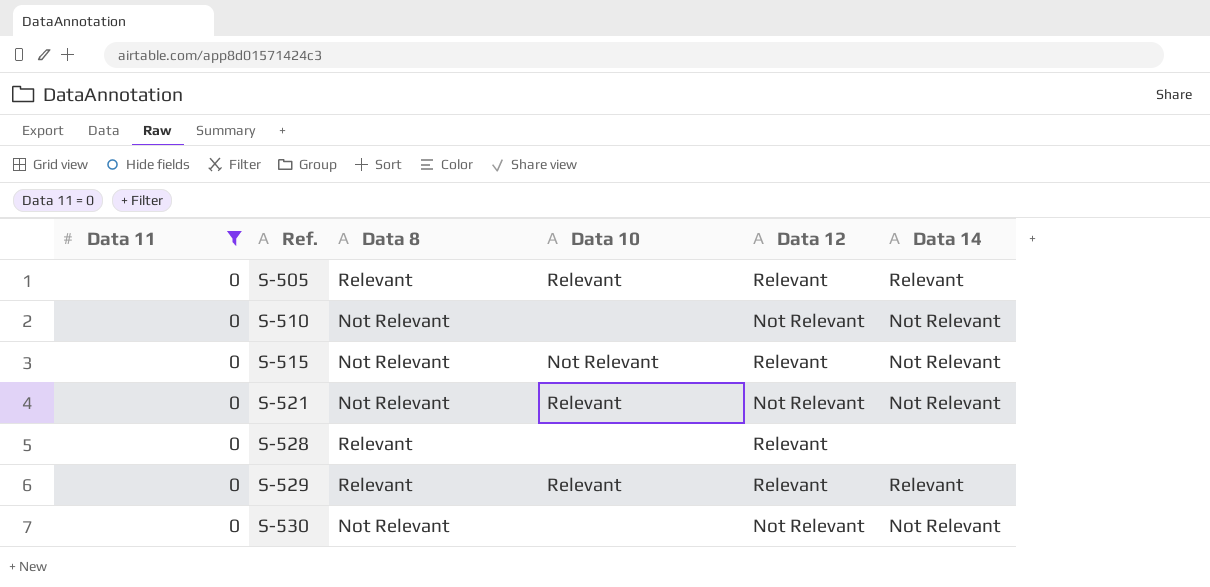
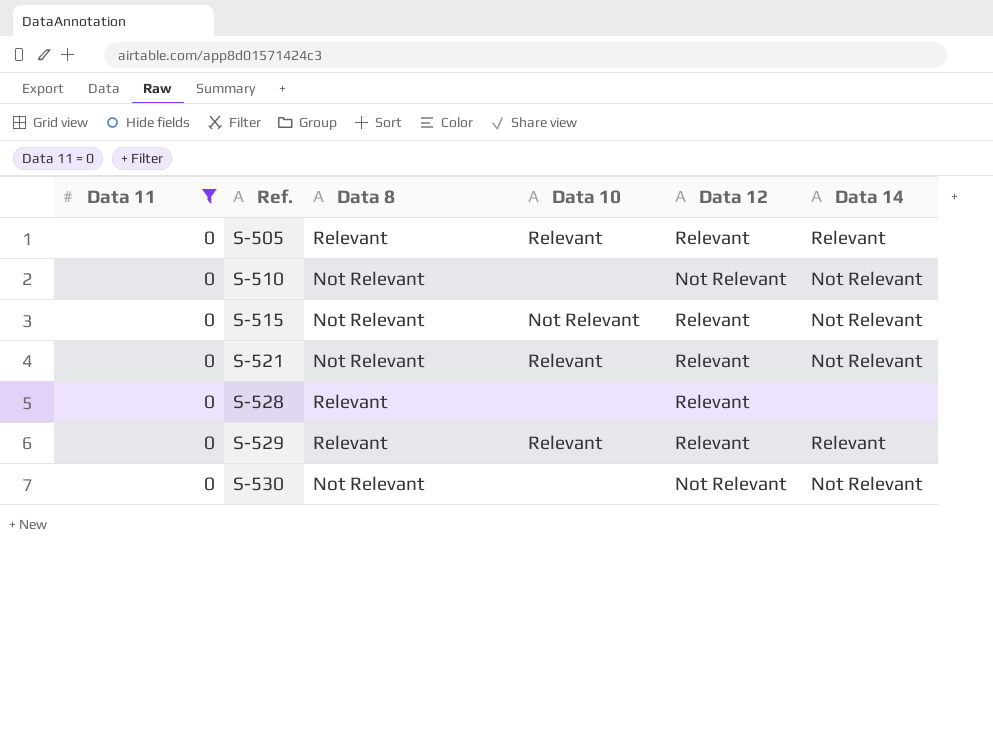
S-521 | Data 12: Not Relevant -> Relevant

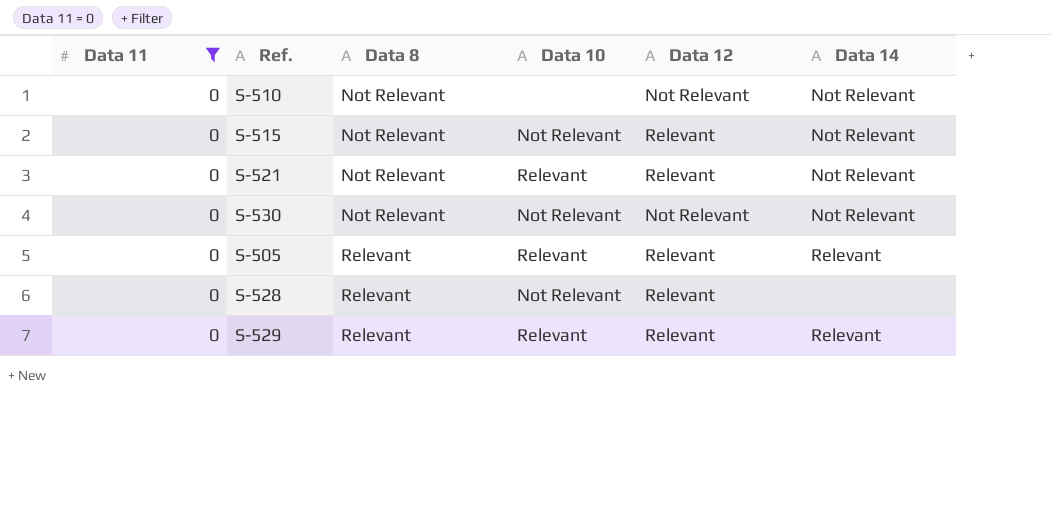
row order: Ref. ascending -> Data 8 ascending
S-530 | Data 10: none -> Not Relevant
S-528 | Data 10: none -> Not Relevant

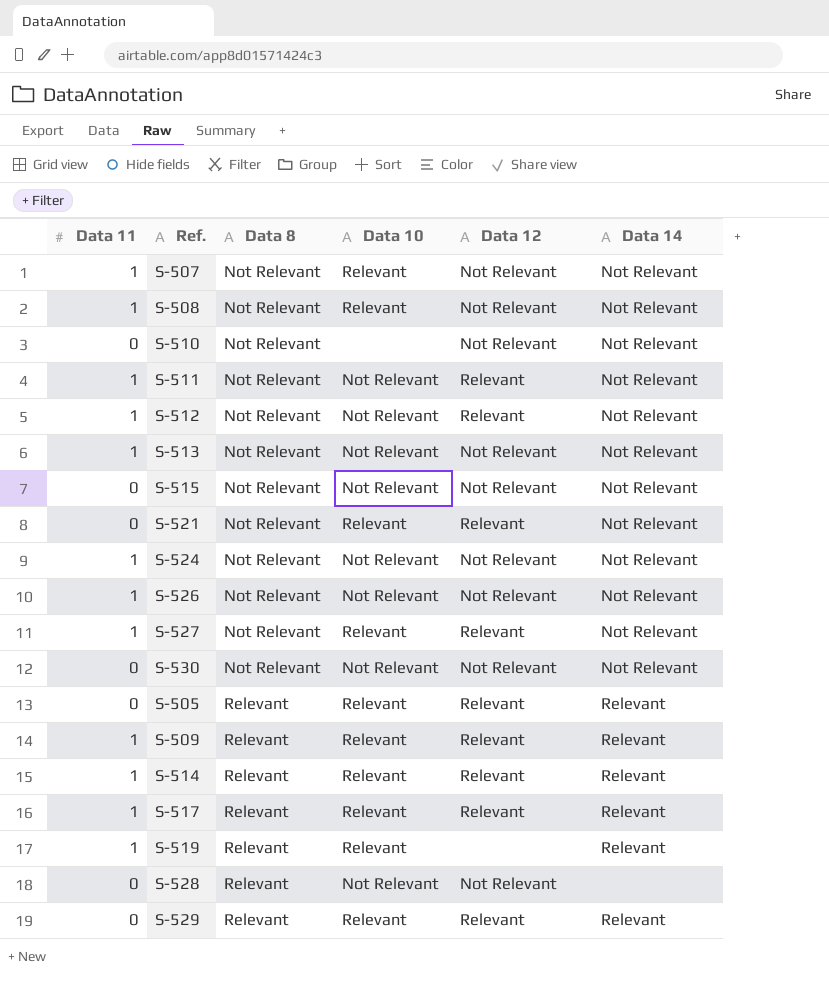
filter: Data 11 = 0 -> none
S-515 | Data 12: Relevant -> Not Relevant
S-528 | Data 12: Relevant -> Not Relevant

